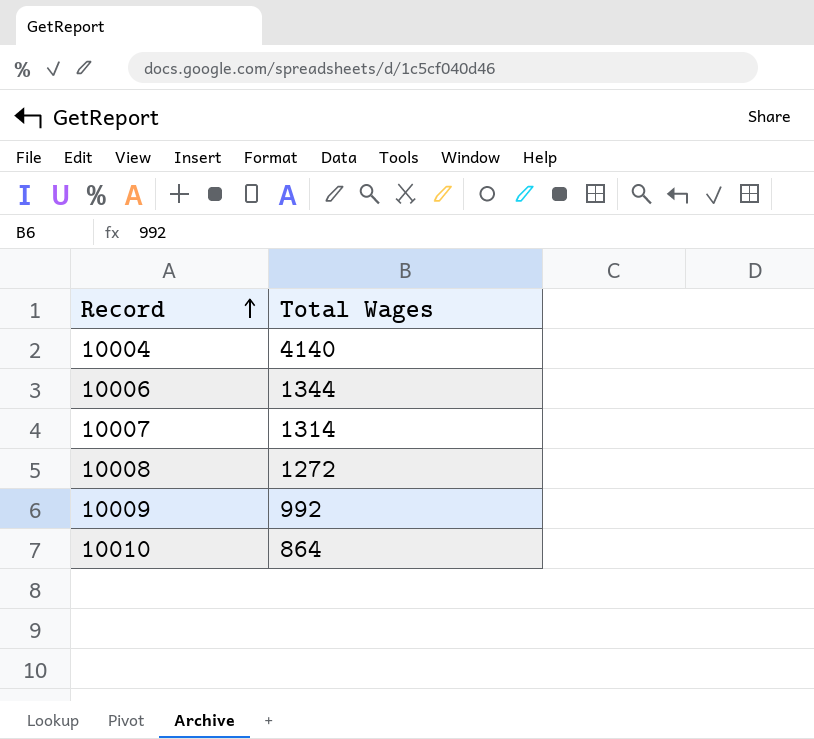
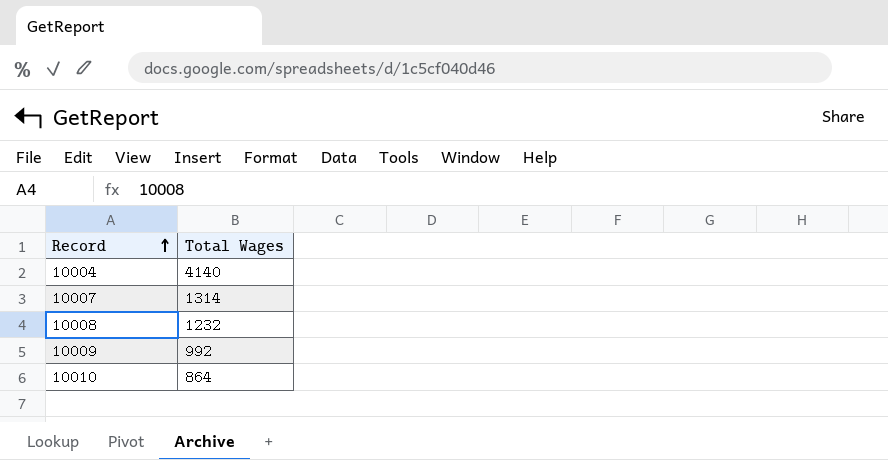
row 10006: 1344 -> none
10008 | Total Wages: 1272 -> 1232

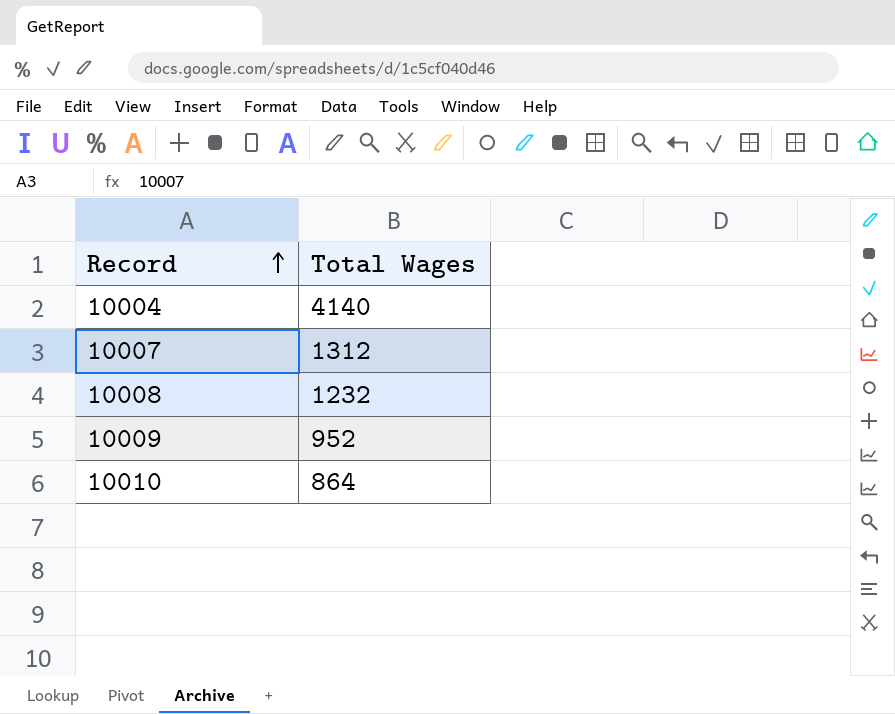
10007 | Total Wages: 1314 -> 1312
10009 | Total Wages: 992 -> 952

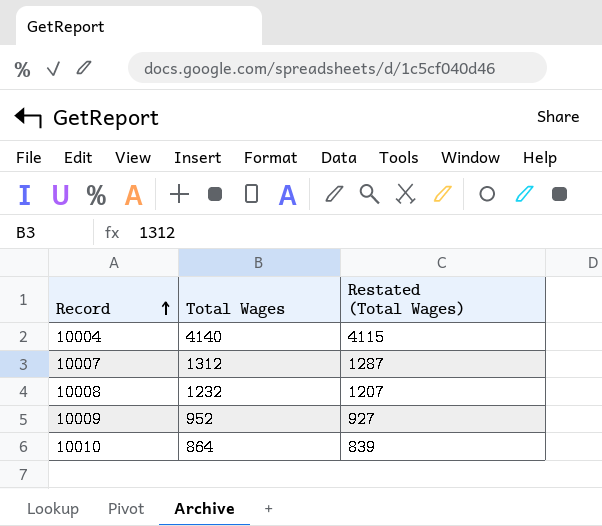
column Restated (Total Wages) | formula: none -> [Total Wages] - 25

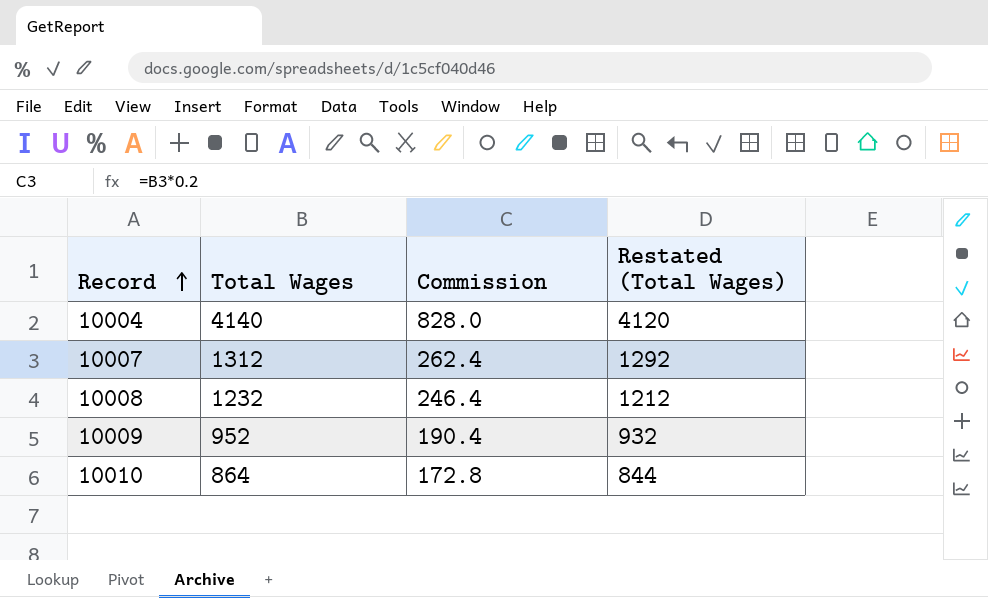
column Commission | formula: none -> [Total Wages] * 0.2
column Restated (Total Wages) | formula: [Total Wages] - 25 -> [Total Wages] - 20

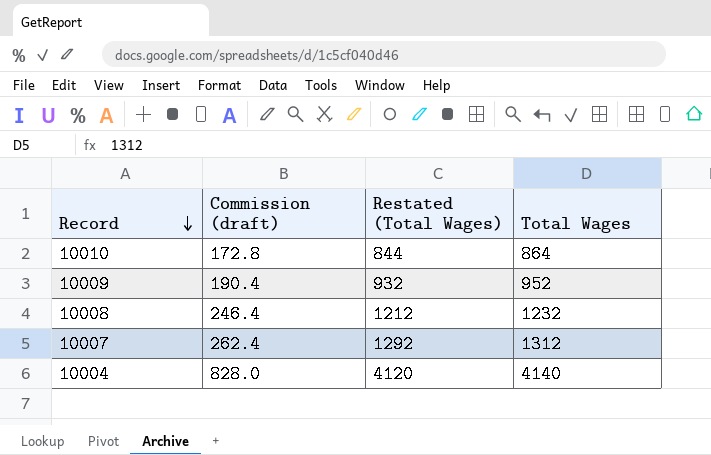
row order: Record ascending -> Record descending
column name: Commission -> Commission (draft)
column Total Wages | position: 2 -> 4

